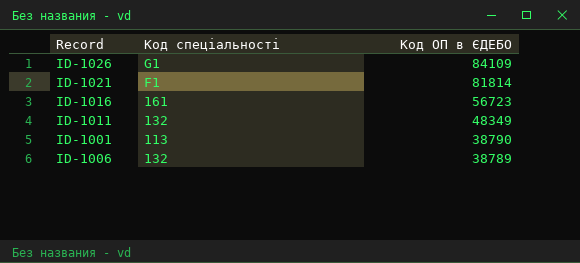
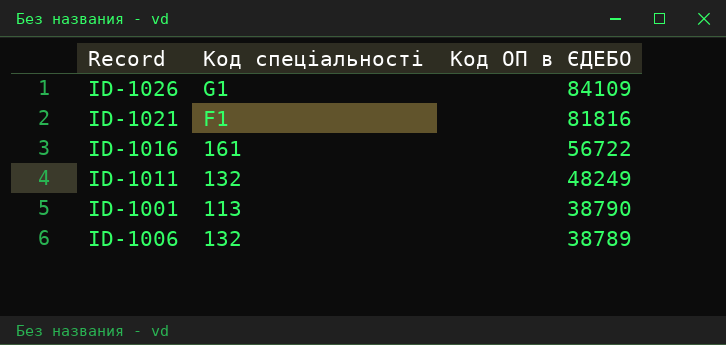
ID-1021 | Код ОП в ЄДЕБО: 81814 -> 81816
ID-1016 | Код ОП в ЄДЕБО: 56723 -> 56722
ID-1011 | Код ОП в ЄДЕБО: 48349 -> 48249

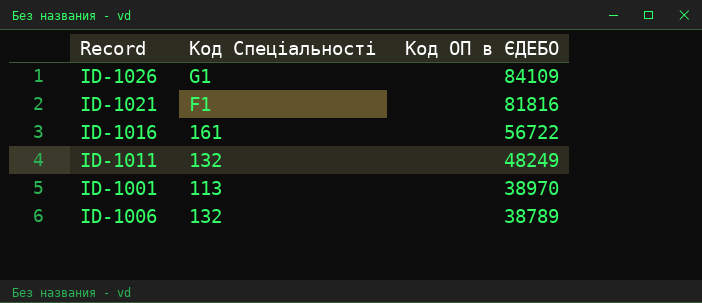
column name: Код спеціальності -> Код Спеціальності
ID-1001 | Код ОП в ЄДЕБО: 38790 -> 38970

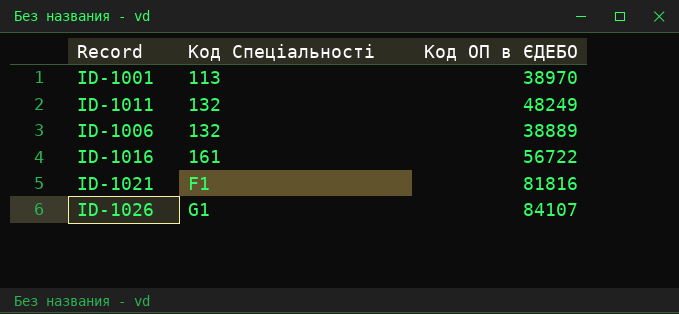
row order: Код ОП в ЄДЕБО descending -> Код Спеціальності ascending
ID-1006 | Код ОП в ЄДЕБО: 38789 -> 38889
ID-1026 | Код ОП в ЄДЕБО: 84109 -> 84107

